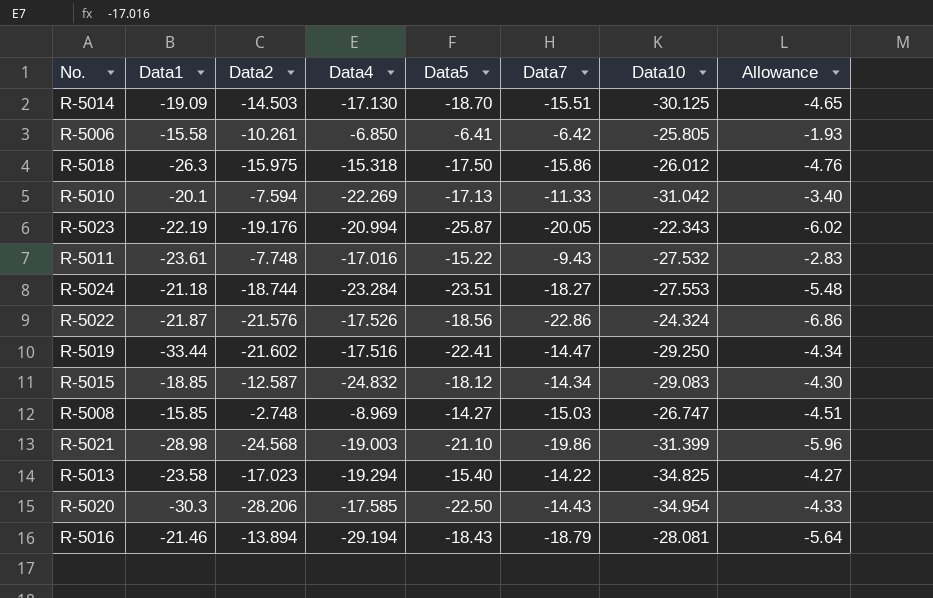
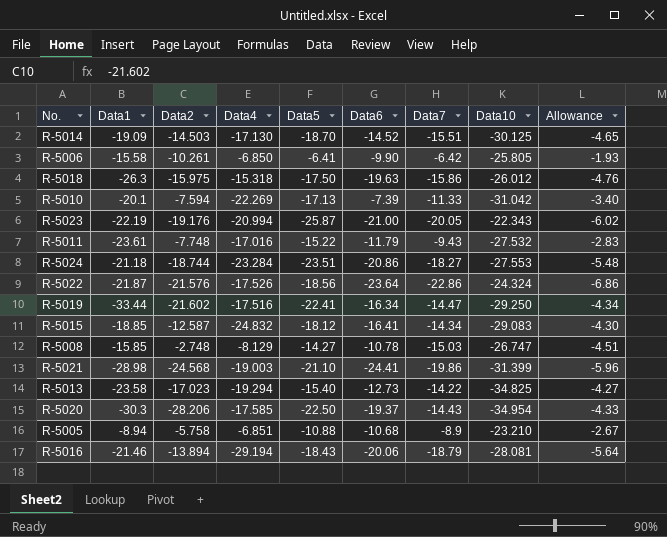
column Data6 | position: none -> 6
R-5008 | Data4: -8.969 -> -8.129
row R-5005: none -> -8.94 | -5.758 | -6.851 | -10.88 | -10.68 | -8.9 | -23.210 | -2.67

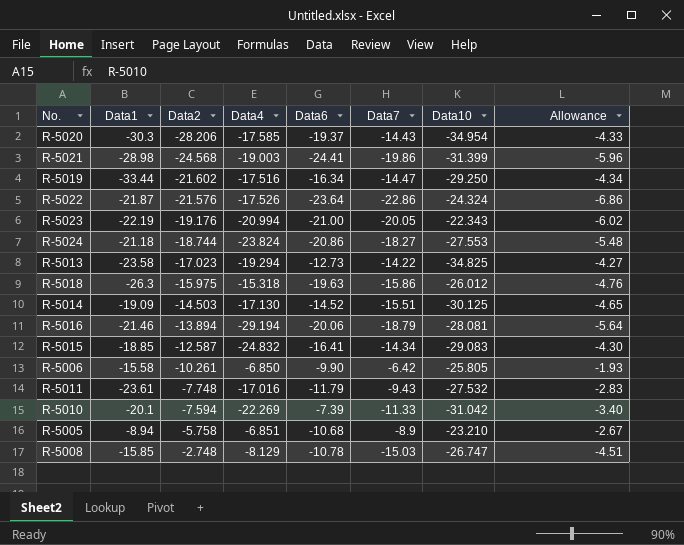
row order: none -> Data2 ascending
column Data5 | position: 5 -> none
R-5024 | Data4: -23.284 -> -23.824

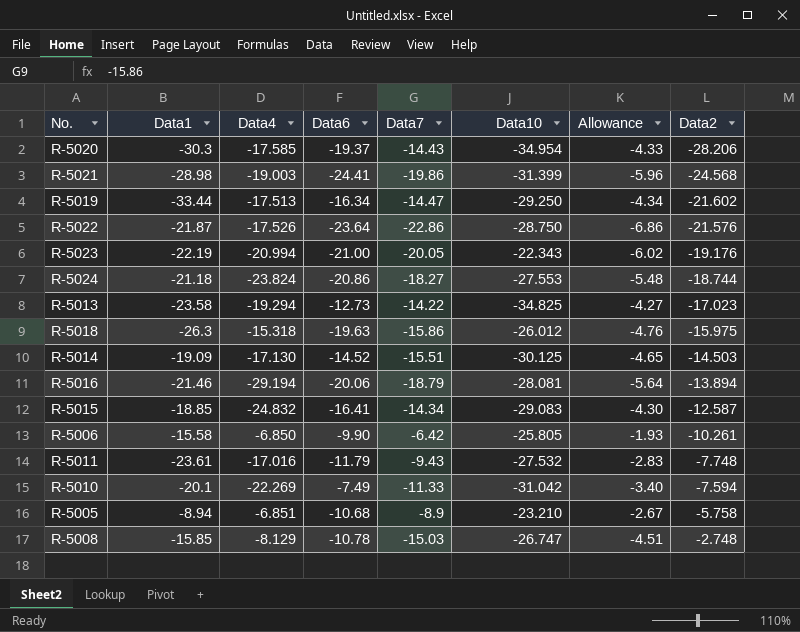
column Data2 | position: 3 -> 8
R-5019 | Data4: -17.516 -> -17.513
R-5022 | Data10: -24.324 -> -28.750
R-5010 | Data6: -7.39 -> -7.49

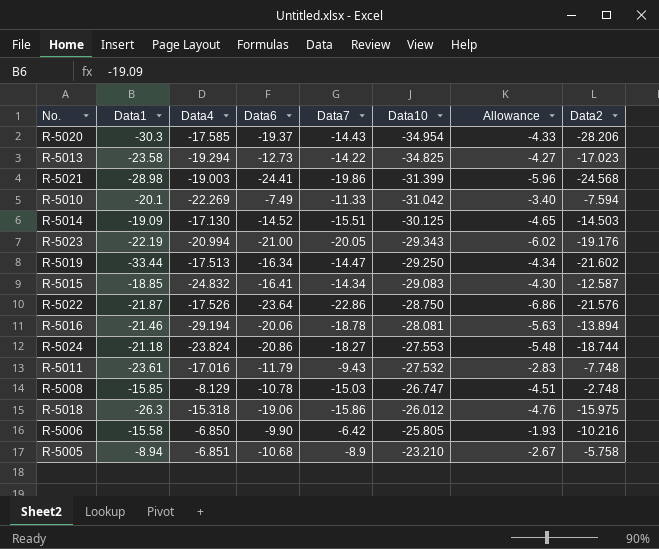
row order: Data2 ascending -> Data10 ascending
R-5023 | Data10: -22.343 -> -29.343
R-5016 | Data7: -18.79 -> -18.78
R-5016 | Allowance: -5.64 -> -5.63
R-5018 | Data6: -19.63 -> -19.06
R-5006 | Data2: -10.261 -> -10.216

